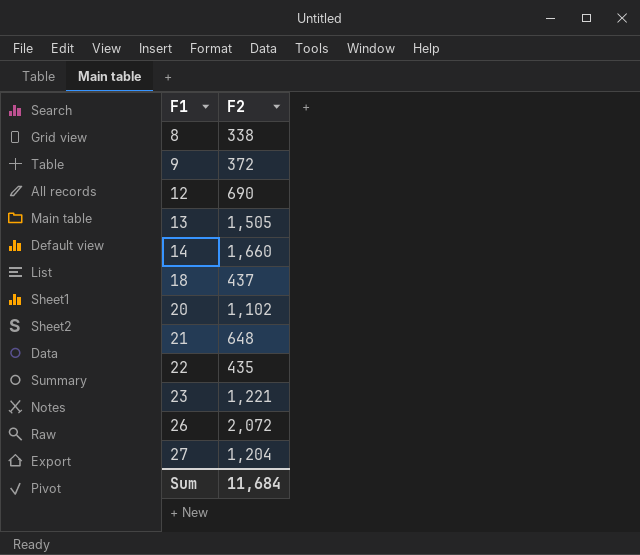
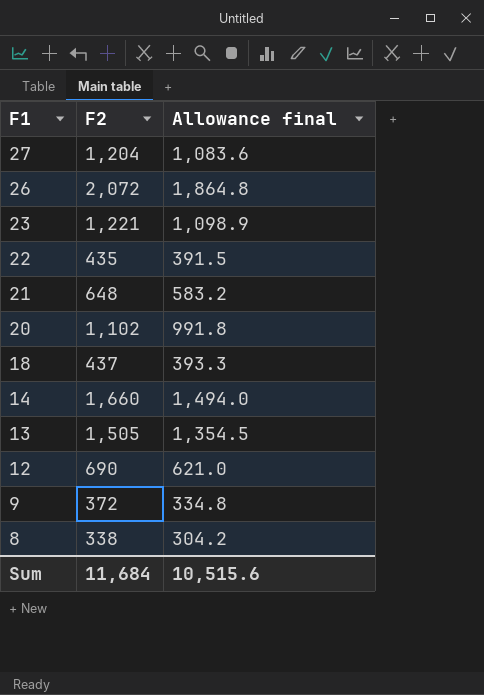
row order: F1 ascending -> F1 descending
column Allowance final | formula: none -> [F2] * 0.9

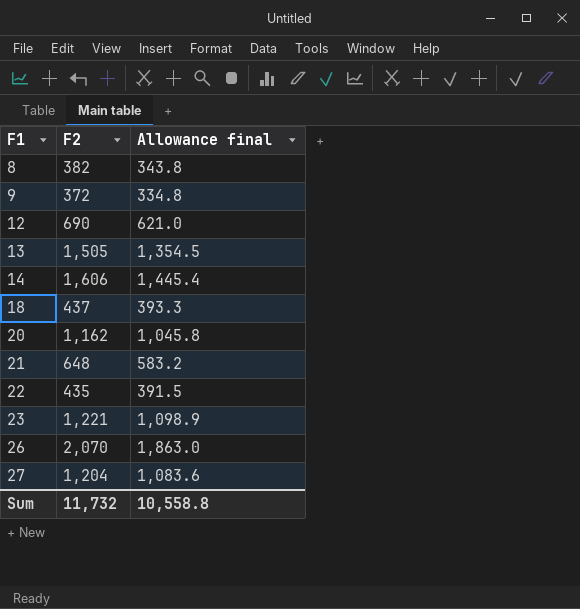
row order: F1 descending -> F1 ascending
8 | F2: 338 -> 382
8 | Allowance final: 304.2 -> 343.8
14 | F2: 1,660 -> 1,606
14 | Allowance final: 1,494.0 -> 1,445.4
20 | F2: 1,102 -> 1,162
20 | Allowance final: 991.8 -> 1,045.8
26 | F2: 2,072 -> 2,070
26 | Allowance final: 1,864.8 -> 1,863.0
Sum | F2: 11,684 -> 11,732
Sum | Allowance final: 10,515.6 -> 10,558.8

